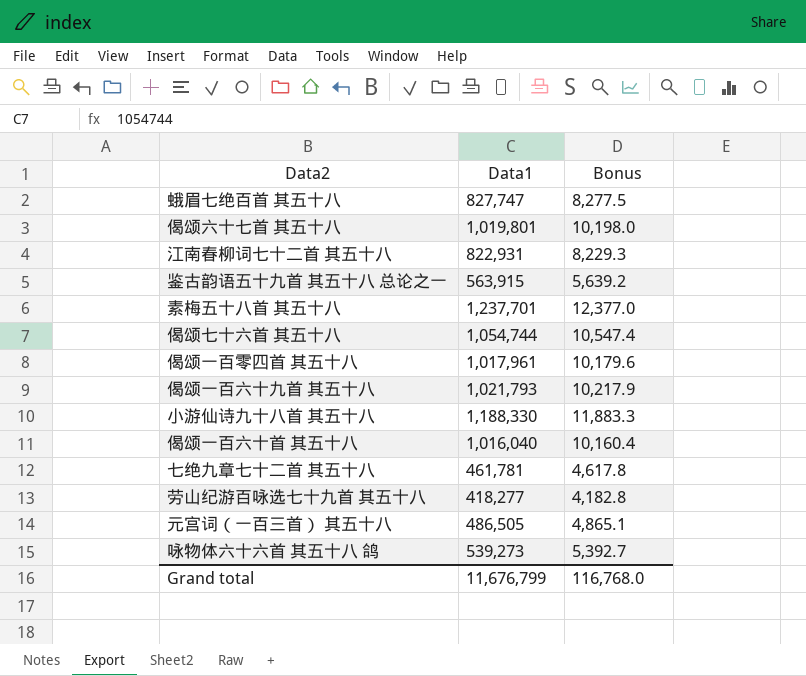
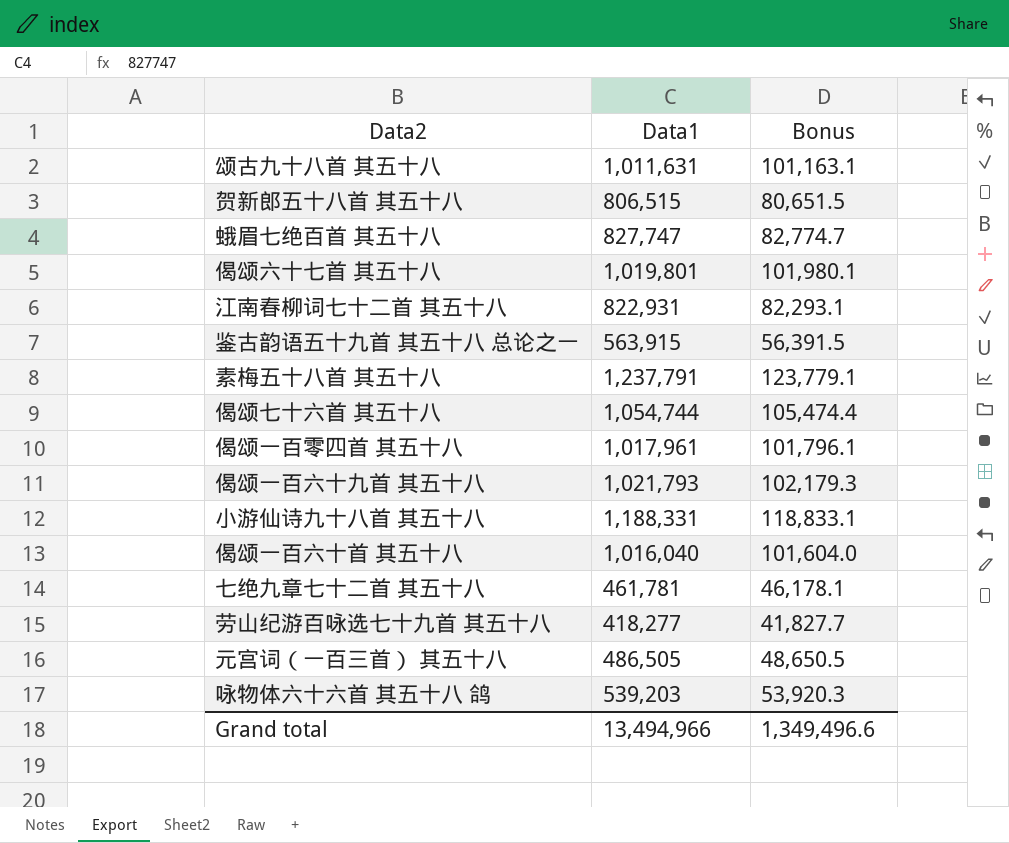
column Bonus | formula: [Data1] * 0.01 -> [Data1] * 0.1
row 颂古九十八首 其五十八: none -> 1,011,631 | 101,163.1
row 贺新郎五十八首 其五十八: none -> 806,515 | 80,651.5
素梅五十八首 其五十八 | Data1: 1,237,701 -> 1,237,791
小游仙诗九十八首 其五十八 | Data1: 1,188,330 -> 1,188,331
咏物体六十六首 其五十八 鸽 | Data1: 539,273 -> 539,203
Grand total | Data1: 11,676,799 -> 13,494,966
Grand total | Bonus: 116,768.0 -> 1,349,496.6

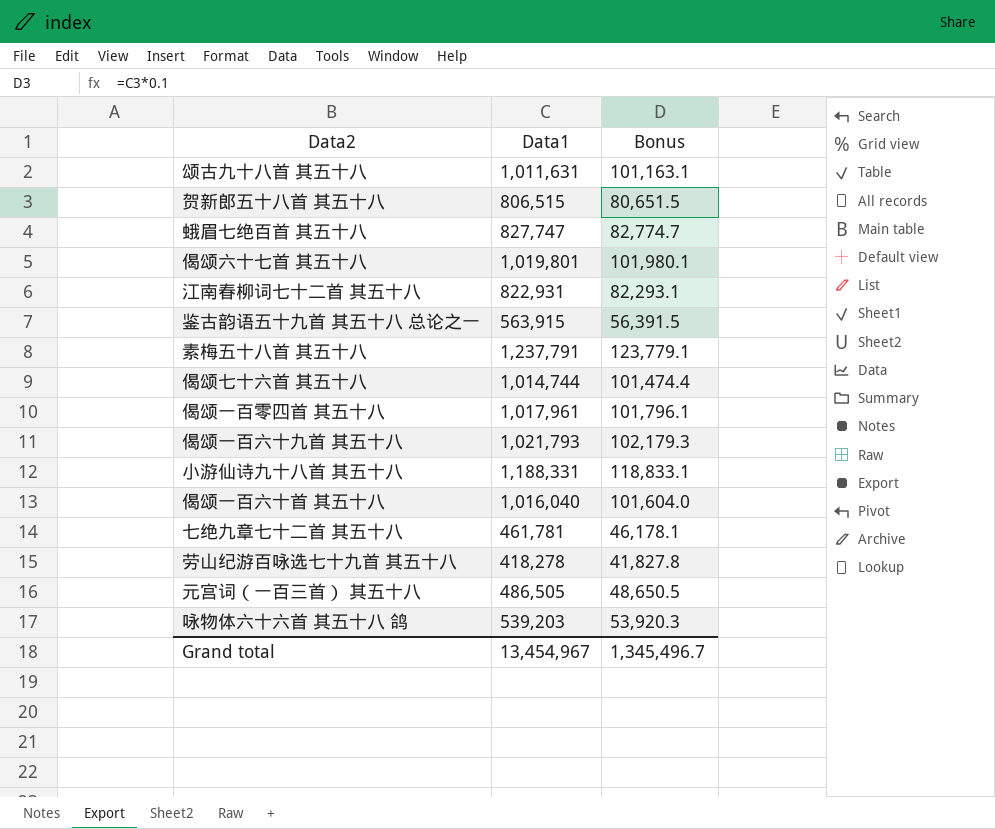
偈颂七十六首 其五十八 | Data1: 1,054,744 -> 1,014,744
偈颂七十六首 其五十八 | Bonus: 105,474.4 -> 101,474.4
劳山纪游百咏选七十九首 其五十八 | Data1: 418,277 -> 418,278
劳山纪游百咏选七十九首 其五十八 | Bonus: 41,827.7 -> 41,827.8
Grand total | Data1: 13,494,966 -> 13,454,967
Grand total | Bonus: 1,349,496.6 -> 1,345,496.7

